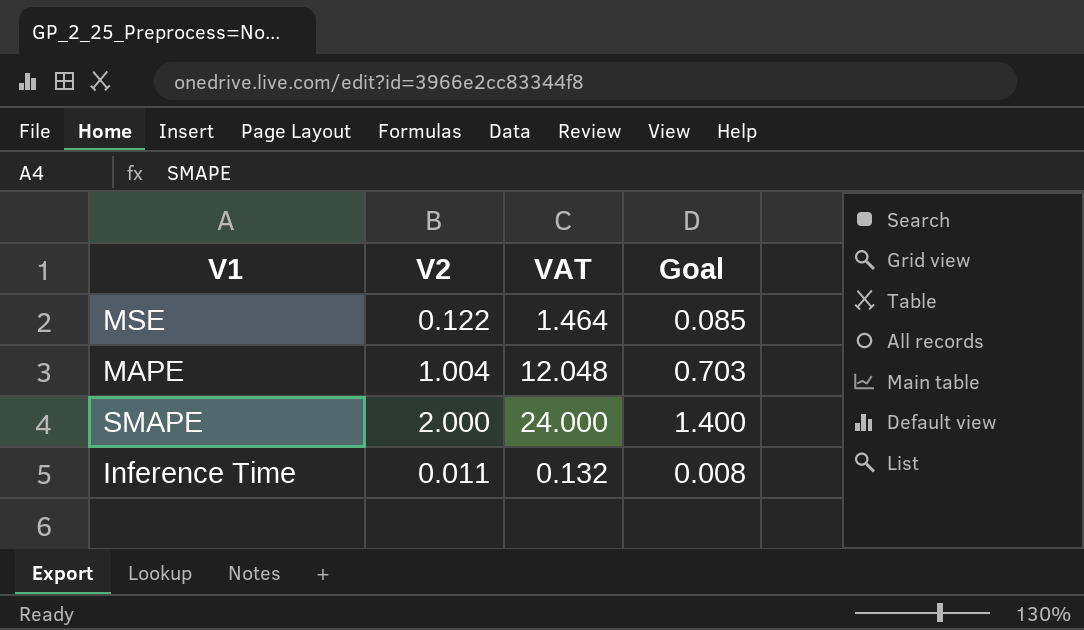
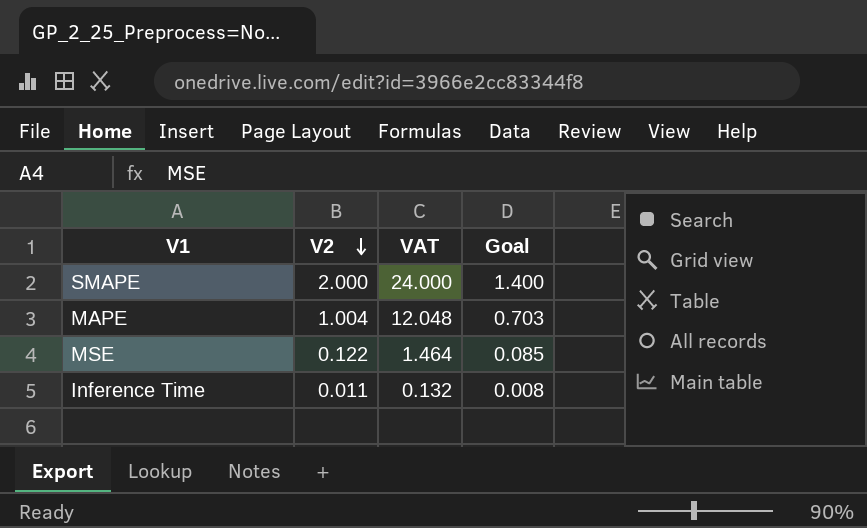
row order: none -> V2 descending

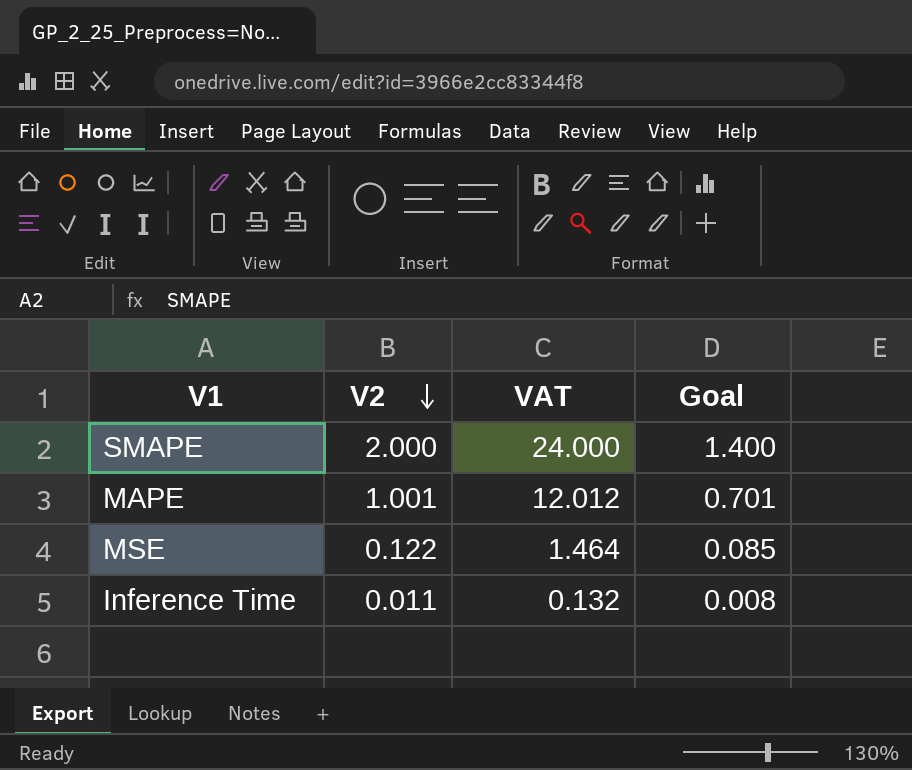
MAPE | V2: 1.004 -> 1.001
MAPE | VAT: 12.048 -> 12.012
MAPE | Goal: 0.703 -> 0.701

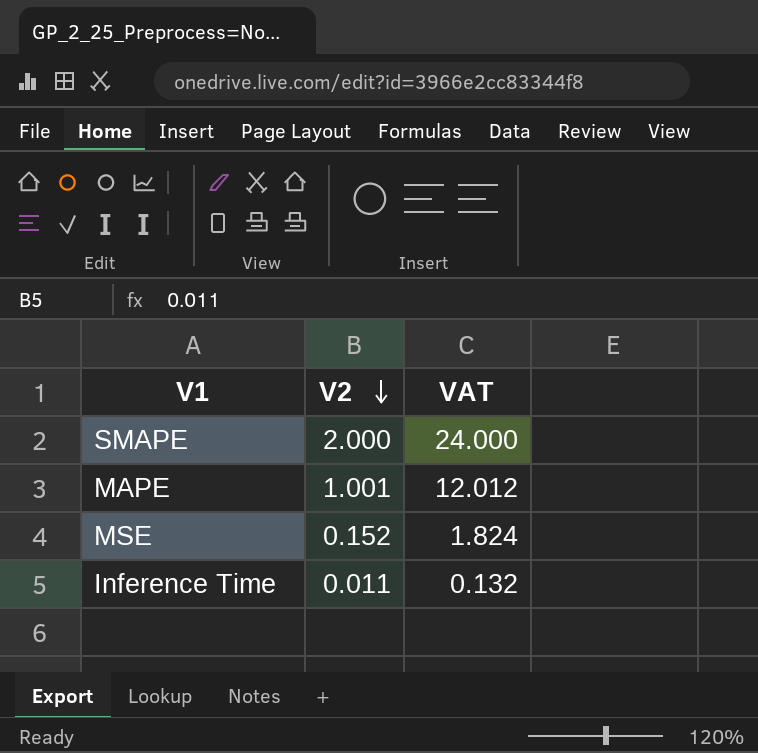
column Goal | formula: [V2] * 0.7 -> none
MSE | V2: 0.122 -> 0.152
MSE | VAT: 1.464 -> 1.824

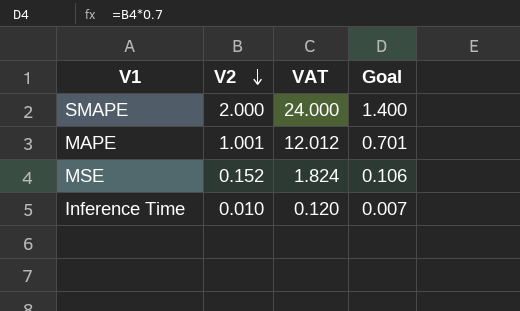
column Goal | formula: none -> [V2] * 0.7
Inference Time | V2: 0.011 -> 0.010
Inference Time | VAT: 0.132 -> 0.120

